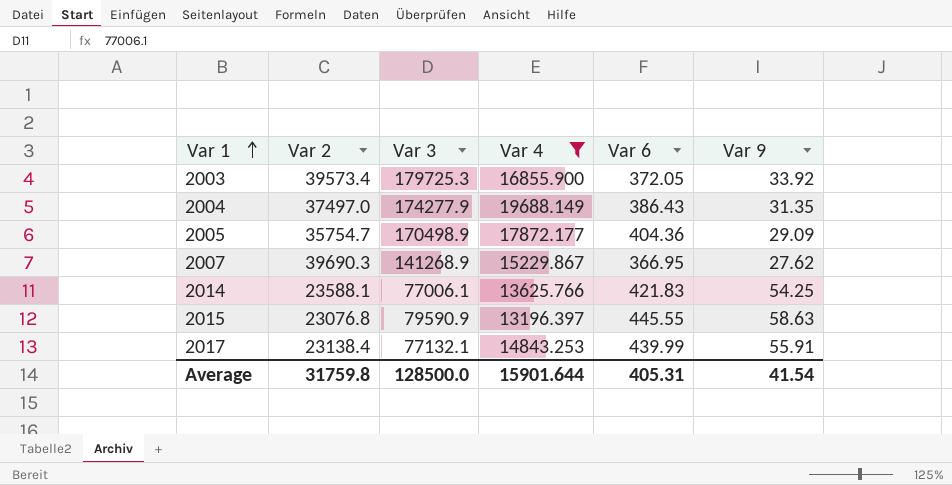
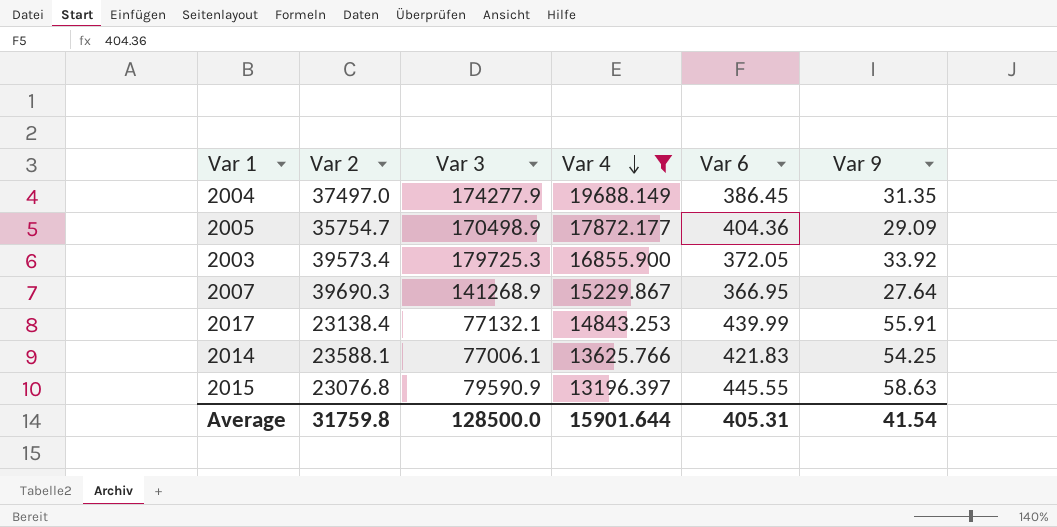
row order: Var 1 ascending -> Var 4 descending
2004 | Var 6: 386.43 -> 386.45
2007 | Var 9: 27.62 -> 27.64

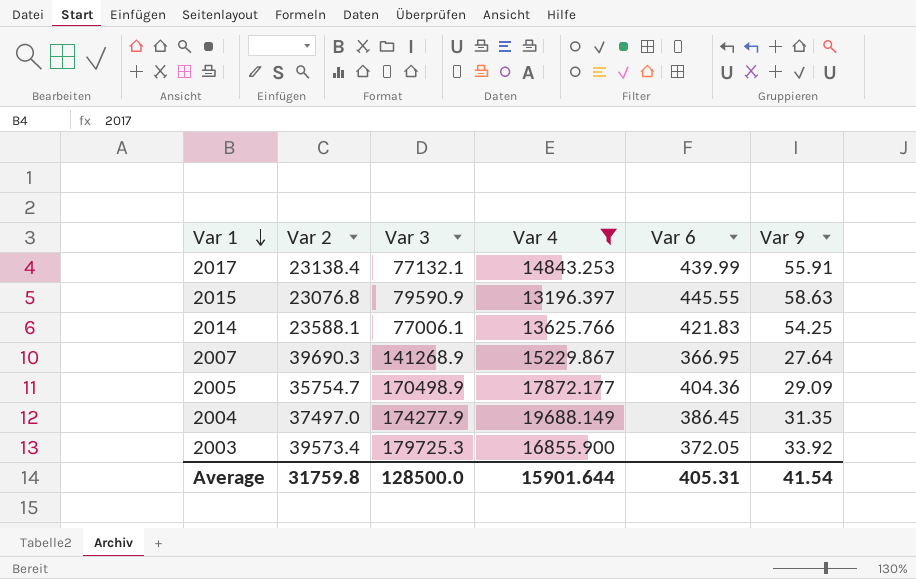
row order: Var 4 descending -> Var 1 descending

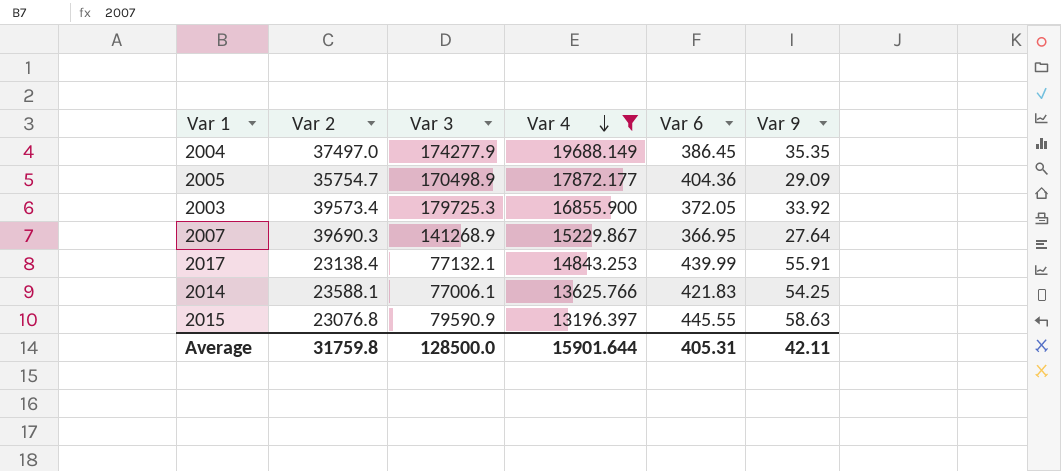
row order: Var 1 descending -> Var 4 descending
2004 | Var 9: 31.35 -> 35.35
Average | Var 9: 41.54 -> 42.11

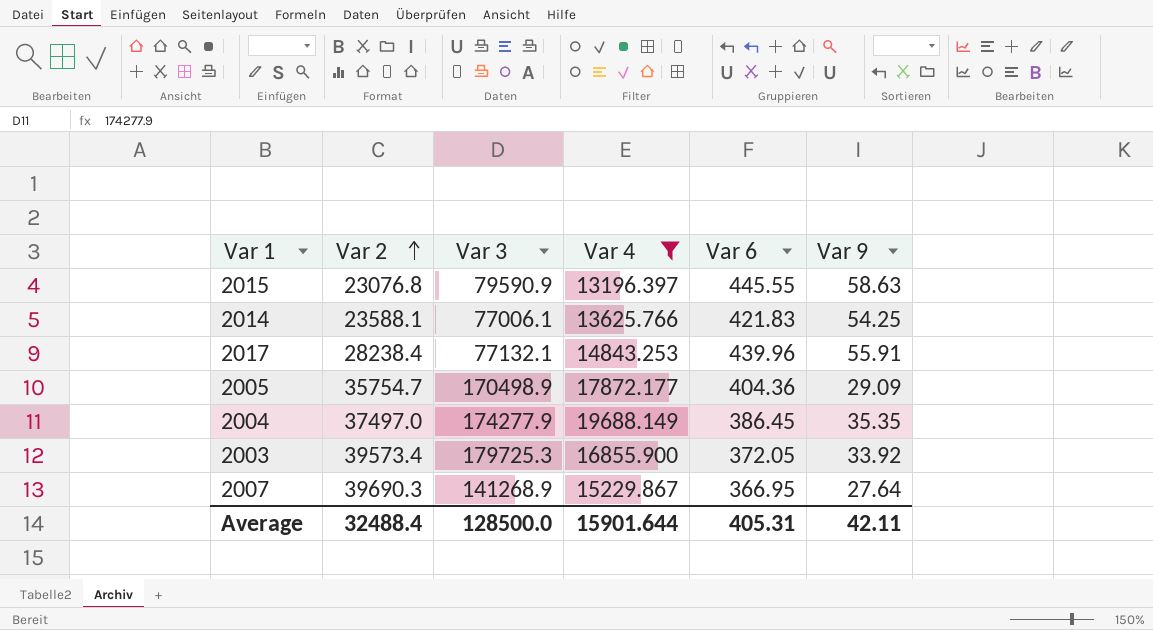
row order: Var 4 descending -> Var 2 ascending
2017 | Var 2: 23138.4 -> 28238.4
2017 | Var 6: 439.99 -> 439.96
Average | Var 2: 31759.8 -> 32488.4

